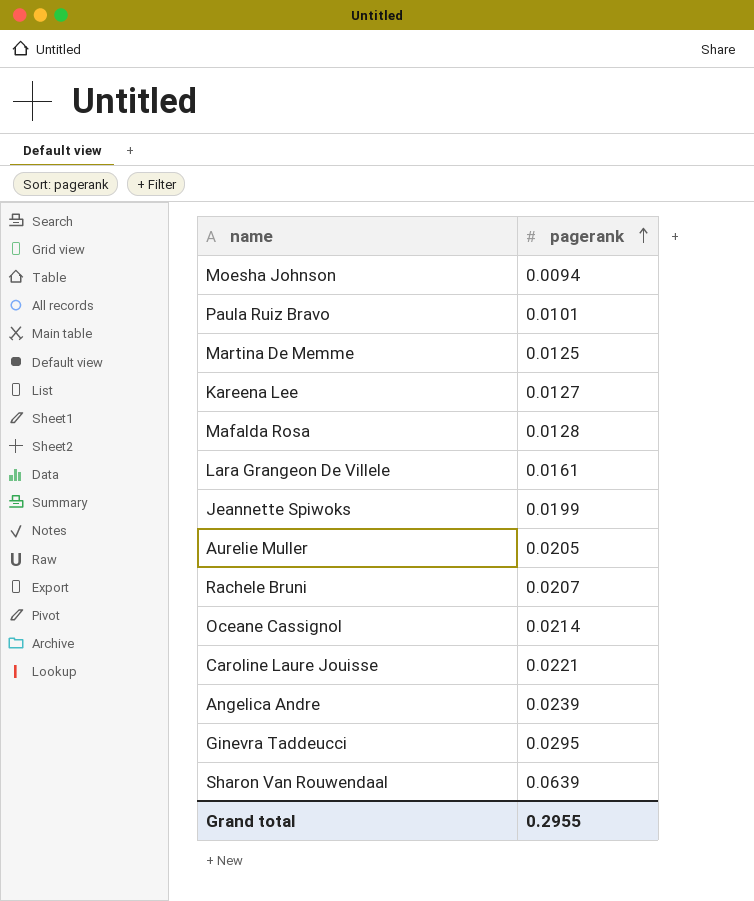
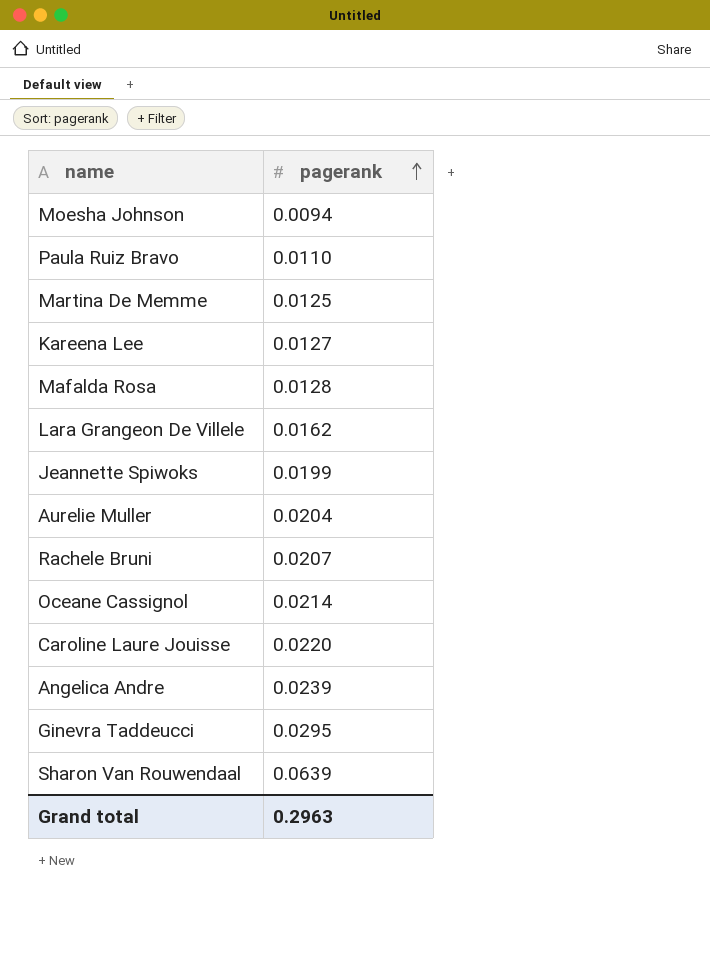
Paula Ruiz Bravo | pagerank: 0.0101 -> 0.0110
Lara Grangeon De Villele | pagerank: 0.0161 -> 0.0162
Aurelie Muller | pagerank: 0.0205 -> 0.0204
Caroline Laure Jouisse | pagerank: 0.0221 -> 0.0220
Grand total | pagerank: 0.2955 -> 0.2963

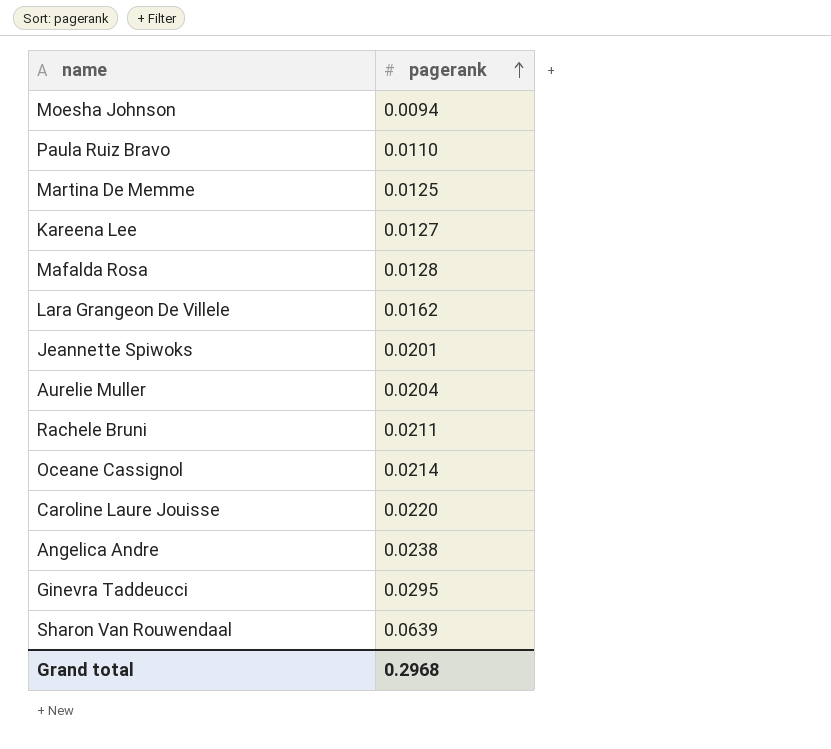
Jeannette Spiwoks | pagerank: 0.0199 -> 0.0201
Rachele Bruni | pagerank: 0.0207 -> 0.0211
Angelica Andre | pagerank: 0.0239 -> 0.0238
Grand total | pagerank: 0.2963 -> 0.2968

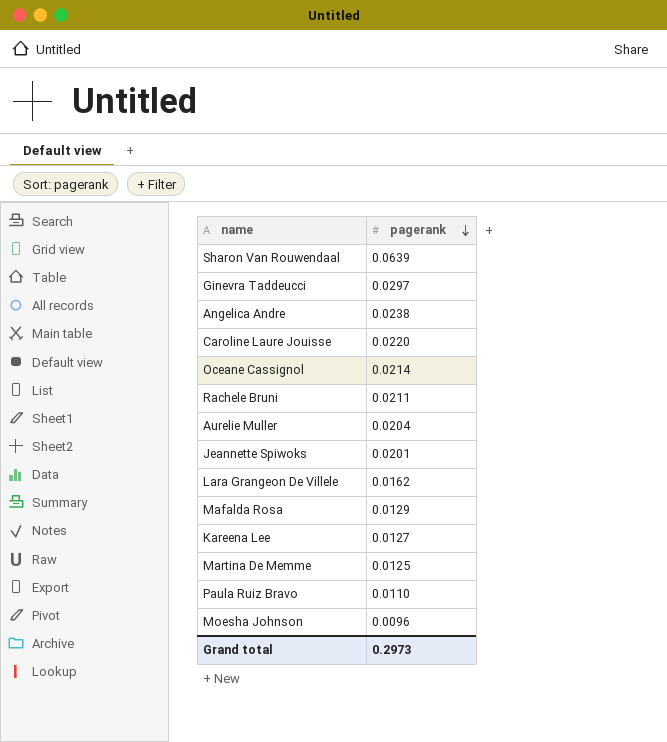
row order: pagerank ascending -> pagerank descending
Ginevra Taddeucci | pagerank: 0.0295 -> 0.0297
Mafalda Rosa | pagerank: 0.0128 -> 0.0129
Moesha Johnson | pagerank: 0.0094 -> 0.0096
Grand total | pagerank: 0.2968 -> 0.2973

